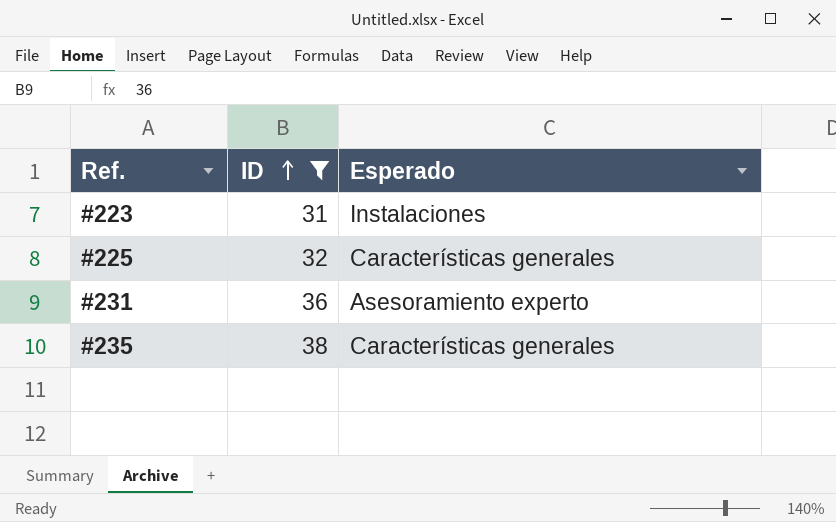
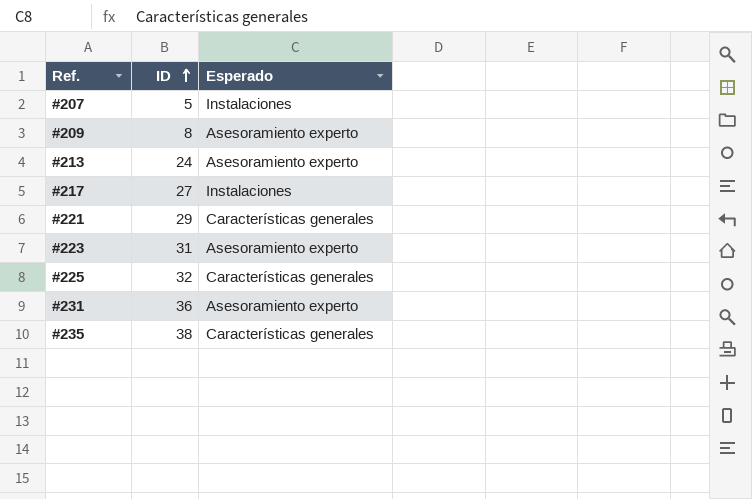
filter: ID >= 31 -> none
#223 | Esperado: Instalaciones -> Asesoramiento experto

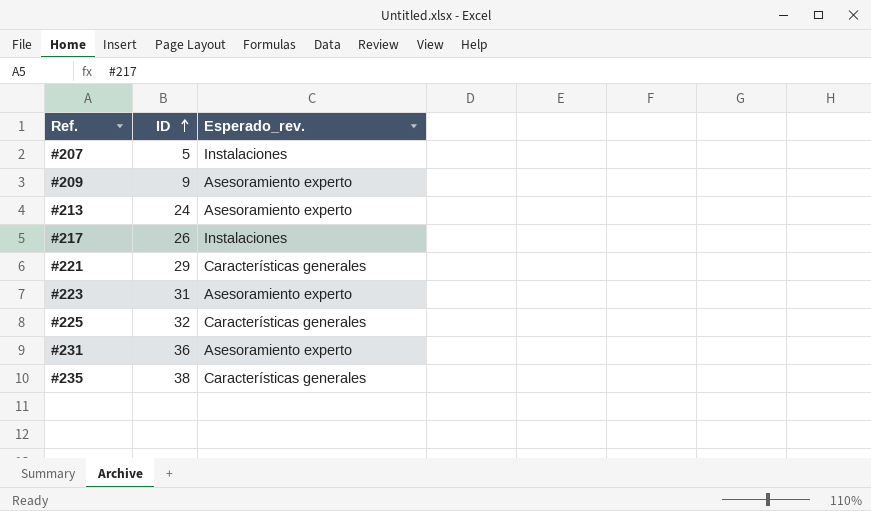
column name: Esperado -> Esperado_rev.
#209 | ID: 8 -> 9
#217 | ID: 27 -> 26

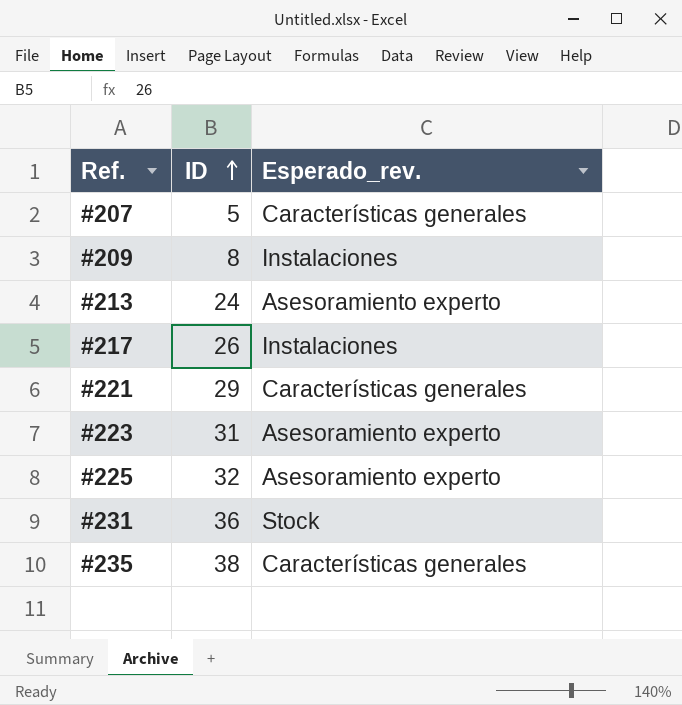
#207 | Esperado_rev.: Instalaciones -> Características generales
#209 | ID: 9 -> 8
#209 | Esperado_rev.: Asesoramiento experto -> Instalaciones
#225 | Esperado_rev.: Características generales -> Asesoramiento experto
#231 | Esperado_rev.: Asesoramiento experto -> Stock

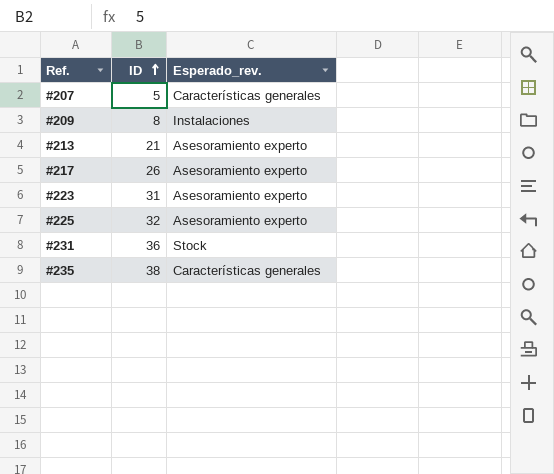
row #221: 29 | Características generales -> none
#213 | ID: 24 -> 21
#217 | Esperado_rev.: Instalaciones -> Asesoramiento experto

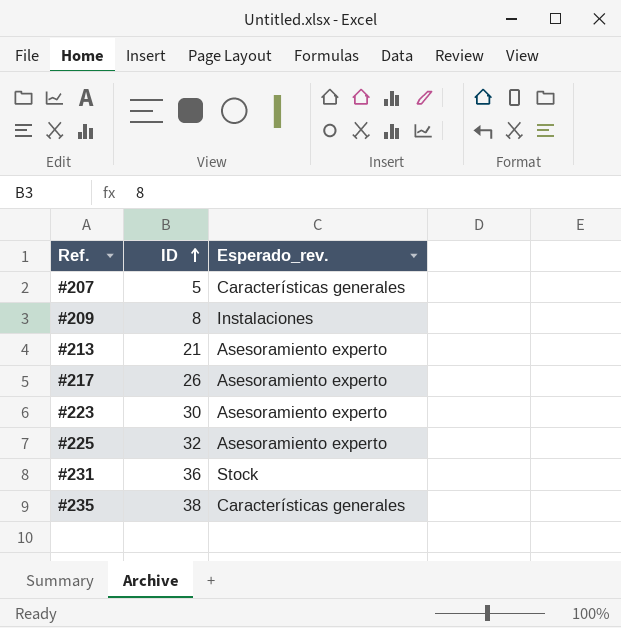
#223 | ID: 31 -> 30

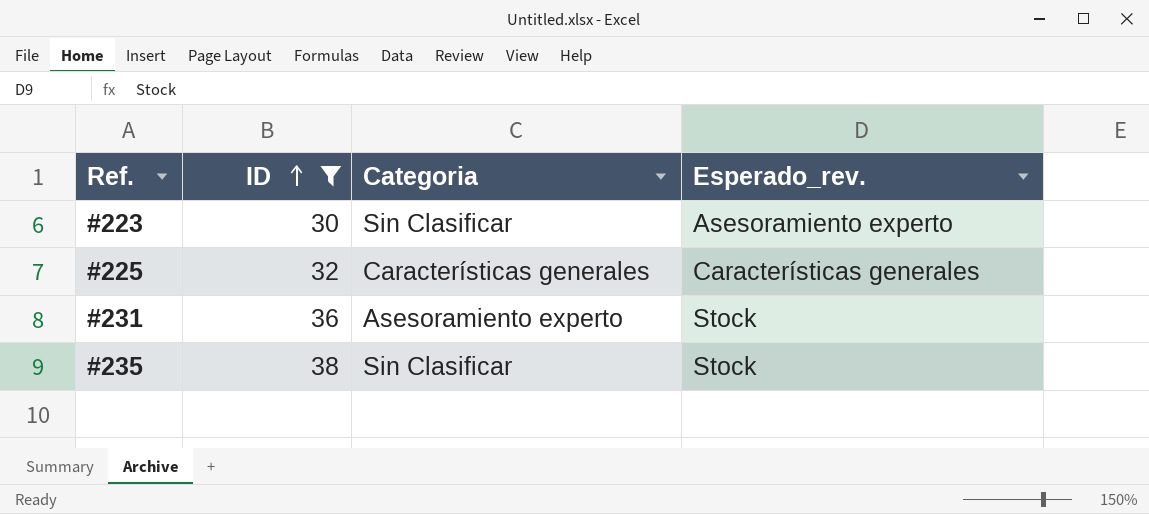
filter: none -> ID >= 30
column Categoria | position: none -> 3
#225 | Esperado_rev.: Asesoramiento experto -> Características generales
#235 | Esperado_rev.: Características generales -> Stock

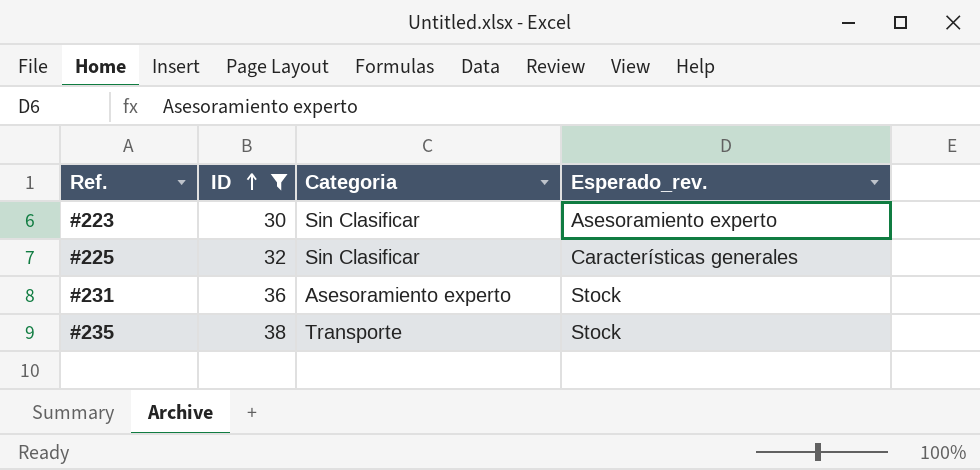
#225 | Categoria: Características generales -> Sin Clasificar
#235 | Categoria: Sin Clasificar -> Transporte

